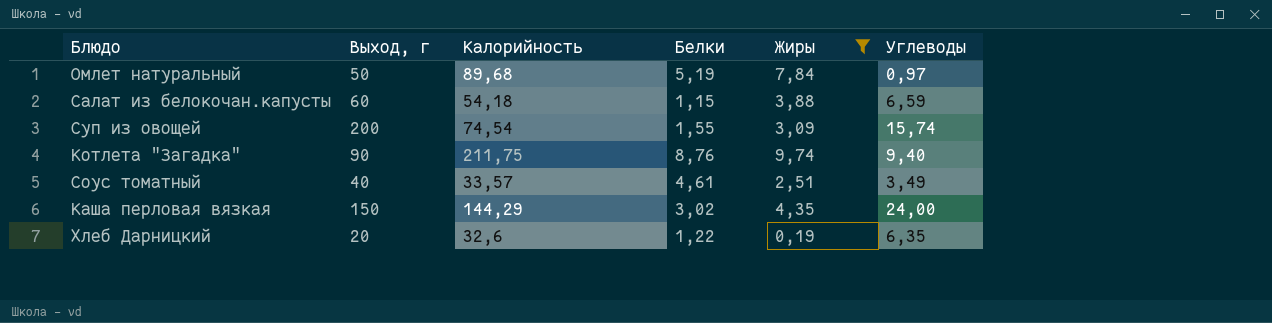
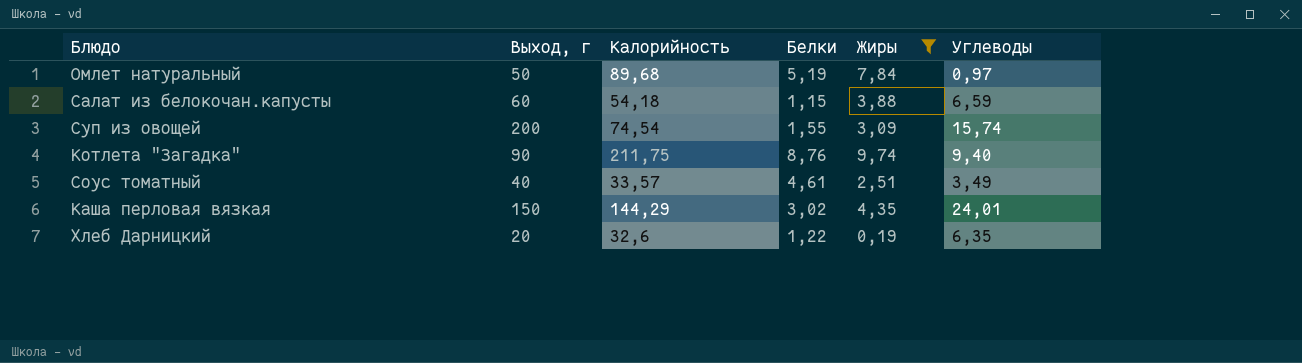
Каша перловая вязкая | Углеводы: 24,00 -> 24,01

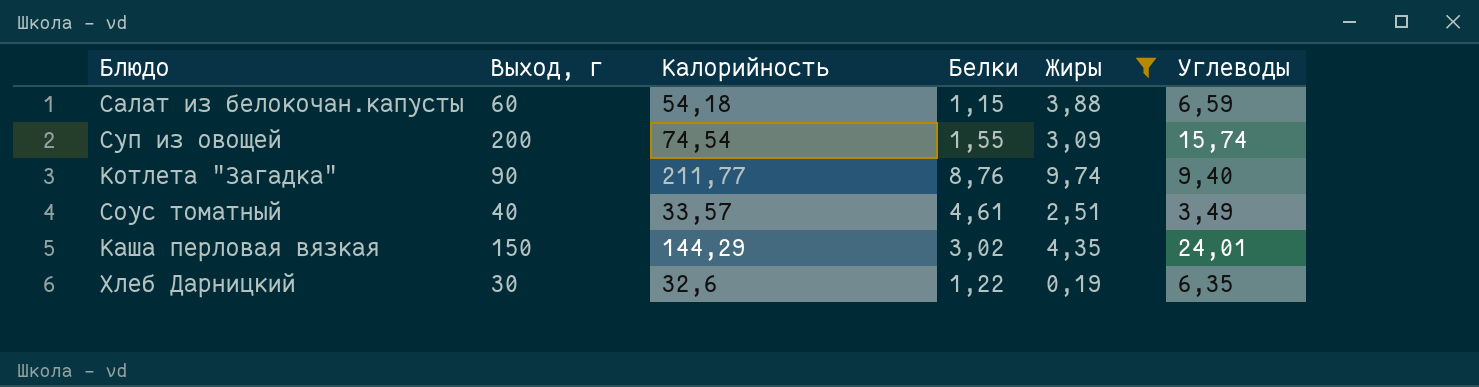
row Омлет натуральный: 50 | 89,68 | 5,19 | 7,84 | 0,97 -> none
Котлета "Загадка" | Калорийность: 211,75 -> 211,77
Хлеб Дарницкий | Выход, г: 20 -> 30

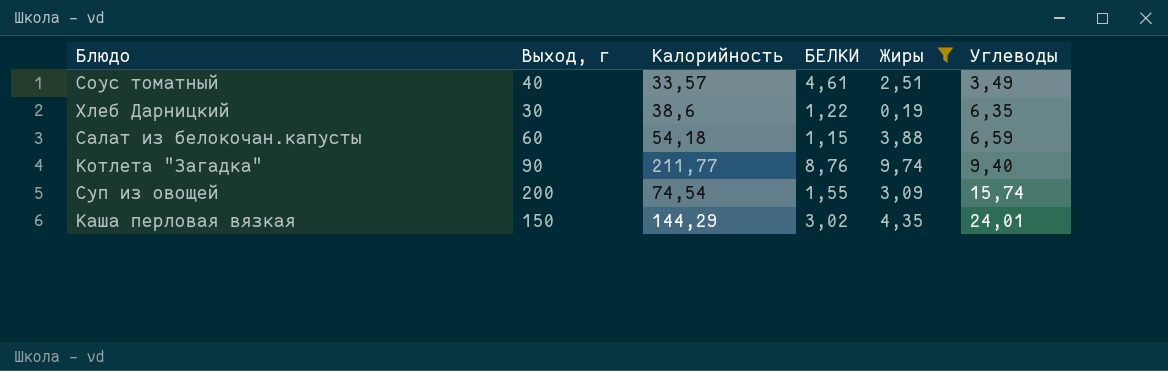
row order: none -> Углеводы ascending
column name: Белки -> БЕЛКИ
Хлеб Дарницкий | Калорийность: 32,6 -> 38,6

